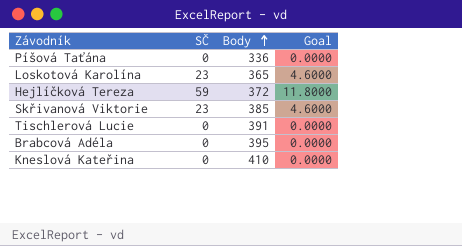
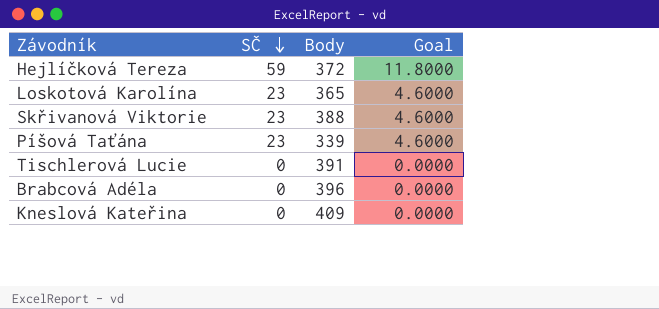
row order: Body ascending -> SČ descending
Skřivanová Viktorie | Body: 385 -> 388
Píšová Taťána | SČ: 0 -> 23
Píšová Taťána | Body: 336 -> 339
Píšová Taťána | Goal: 0.0000 -> 4.6000
Brabcová Adéla | Body: 395 -> 396
Kneslová Kateřina | Body: 410 -> 409

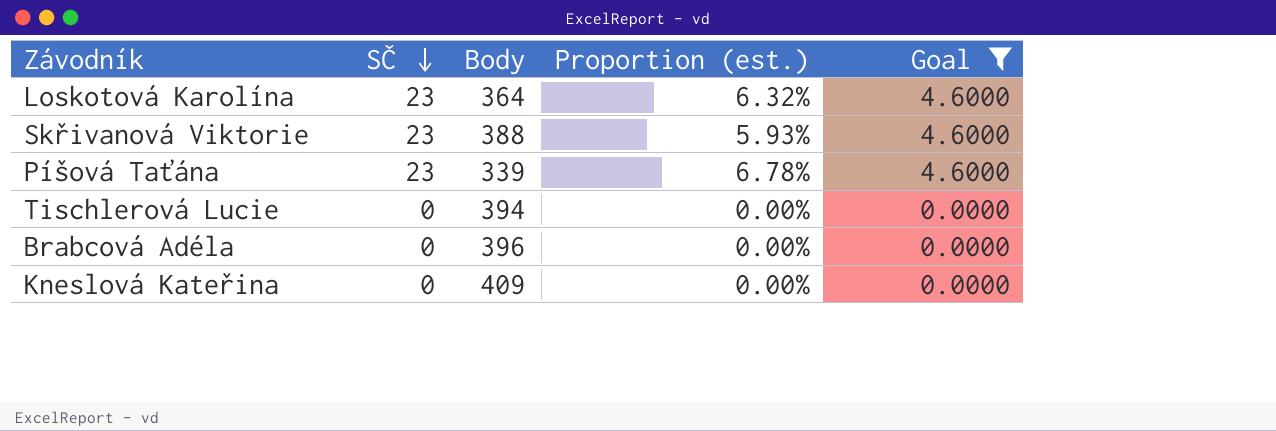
filter: none -> Goal != 11.8000
column Proportion (est.) | formula: none -> [SČ] / [Body]
Loskotová Karolína | Body: 365 -> 364
Tischlerová Lucie | Body: 391 -> 394

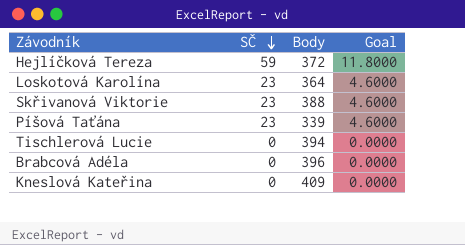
filter: Goal != 11.8000 -> none
column Proportion (est.) | formula: [SČ] / [Body] -> none

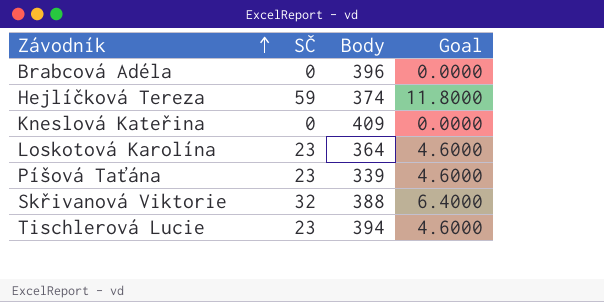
row order: SČ descending -> Závodník ascending
Hejlíčková Tereza | Body: 372 -> 374
Skřivanová Viktorie | SČ: 23 -> 32
Skřivanová Viktorie | Goal: 4.6000 -> 6.4000
Tischlerová Lucie | SČ: 0 -> 23
Tischlerová Lucie | Goal: 0.0000 -> 4.6000

